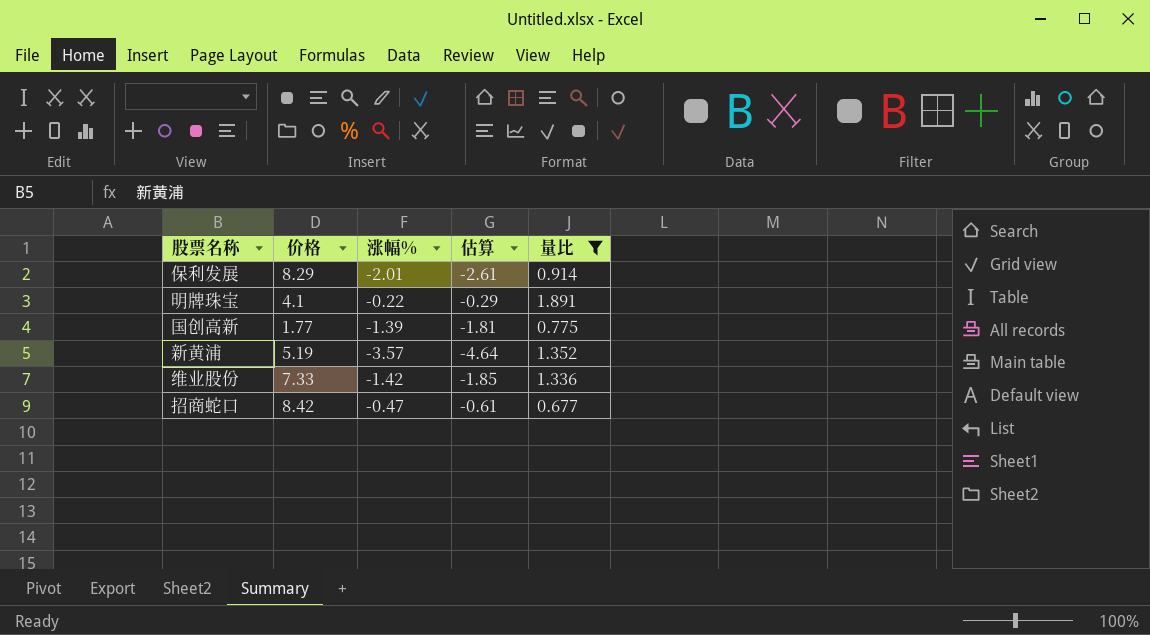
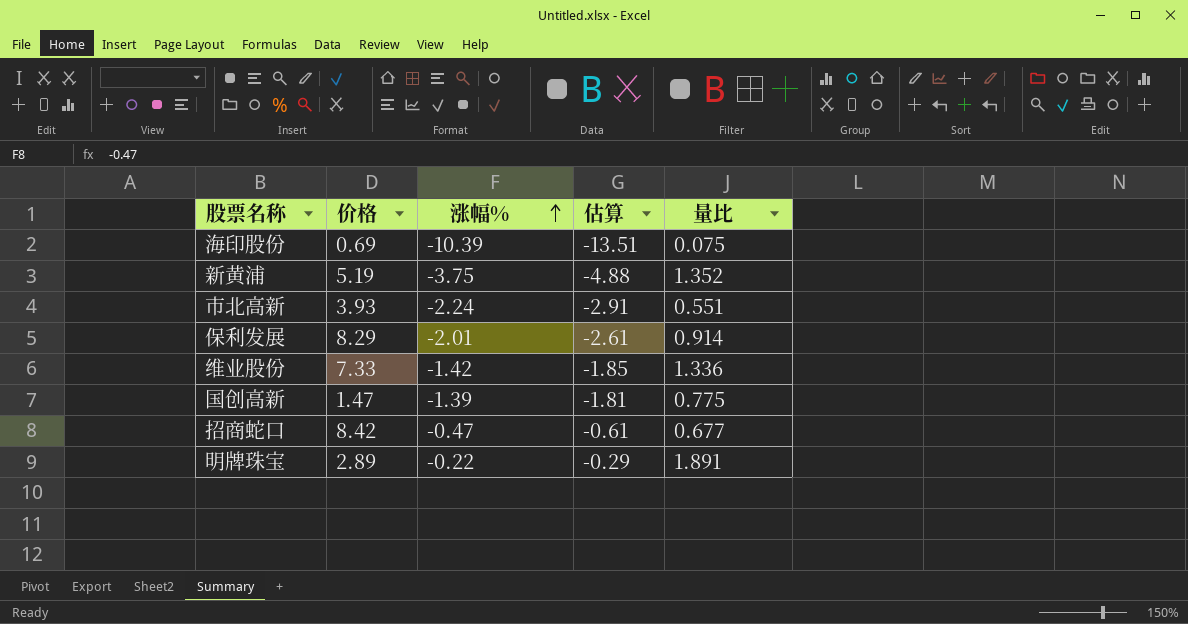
filter: 量比 >= 0.677 -> none
row order: none -> 涨幅% ascending
新黄浦 | 涨幅%: -3.57 -> -3.75
新黄浦 | 估算: -4.64 -> -4.88
国创高新 | 价格: 1.77 -> 1.47
明牌珠宝 | 价格: 4.1 -> 2.89

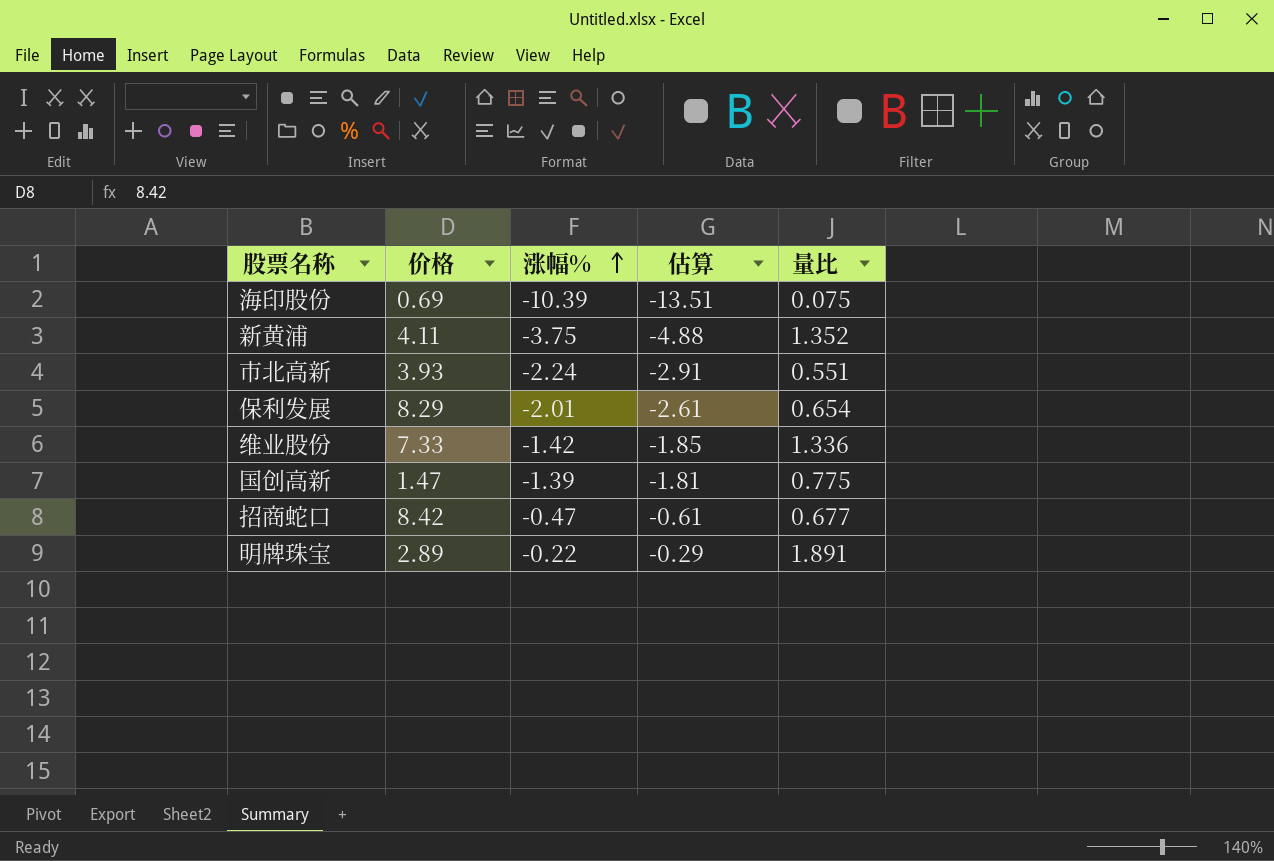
新黄浦 | 价格: 5.19 -> 4.11
保利发展 | 量比: 0.914 -> 0.654

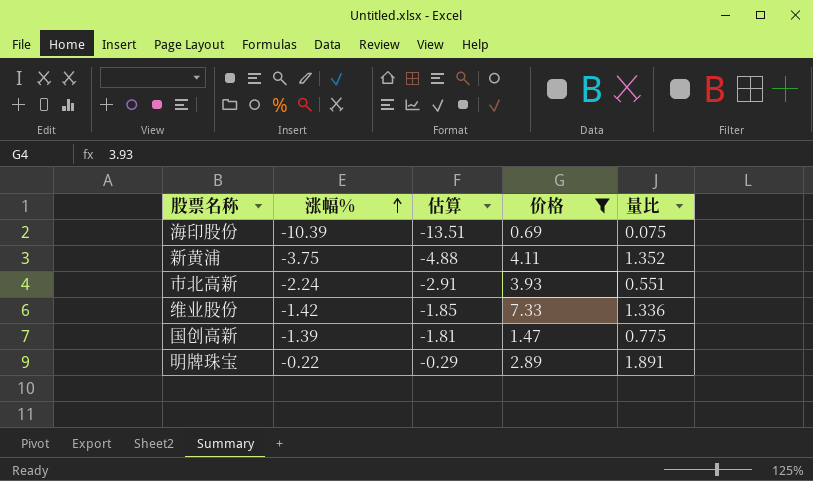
filter: none -> 价格 <= 7.33
column 价格 | position: 2 -> 4

